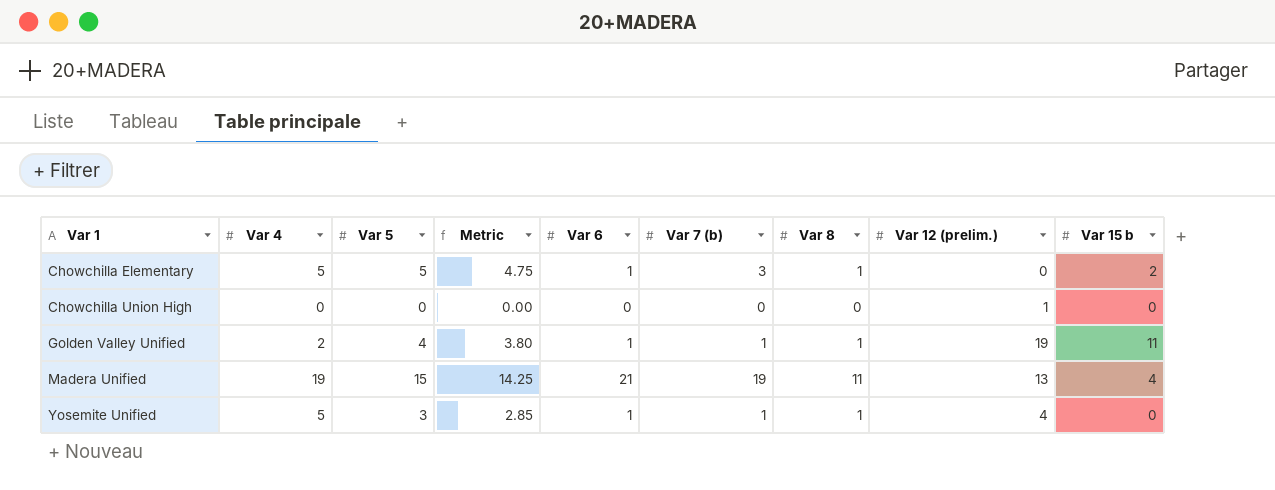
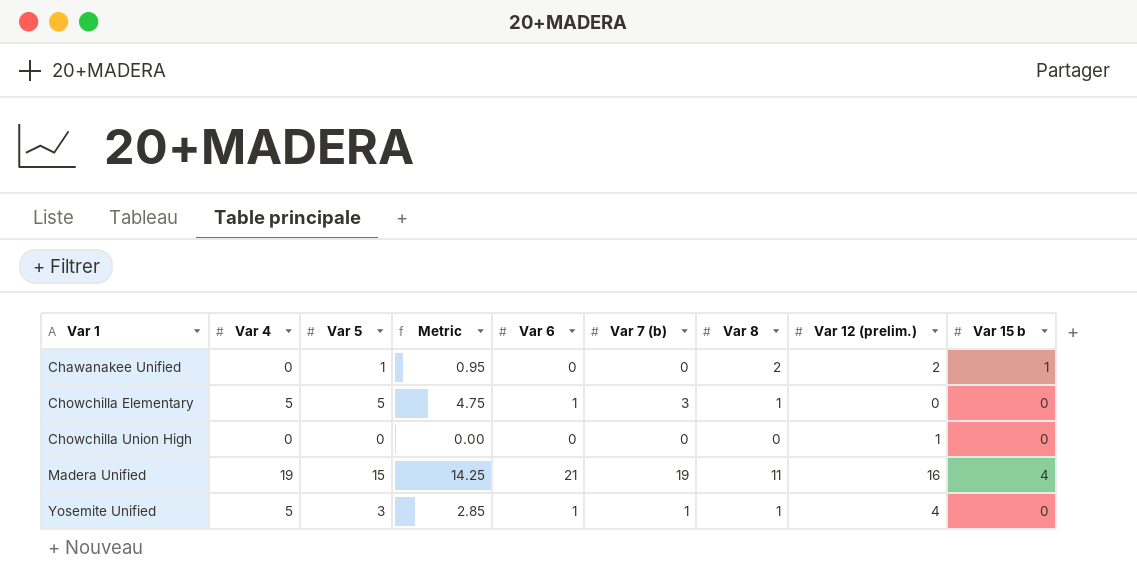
row Golden Valley Unified: 2 | 4 | 3.80 | 1 | 1 | 1 | 19 | 11 -> none
row Chawanakee Unified: none -> 0 | 1 | 0.95 | 0 | 0 | 2 | 2 | 1
Chowchilla Elementary | Var 15 b: 2 -> 0
Madera Unified | Var 12 (prelim.): 13 -> 16

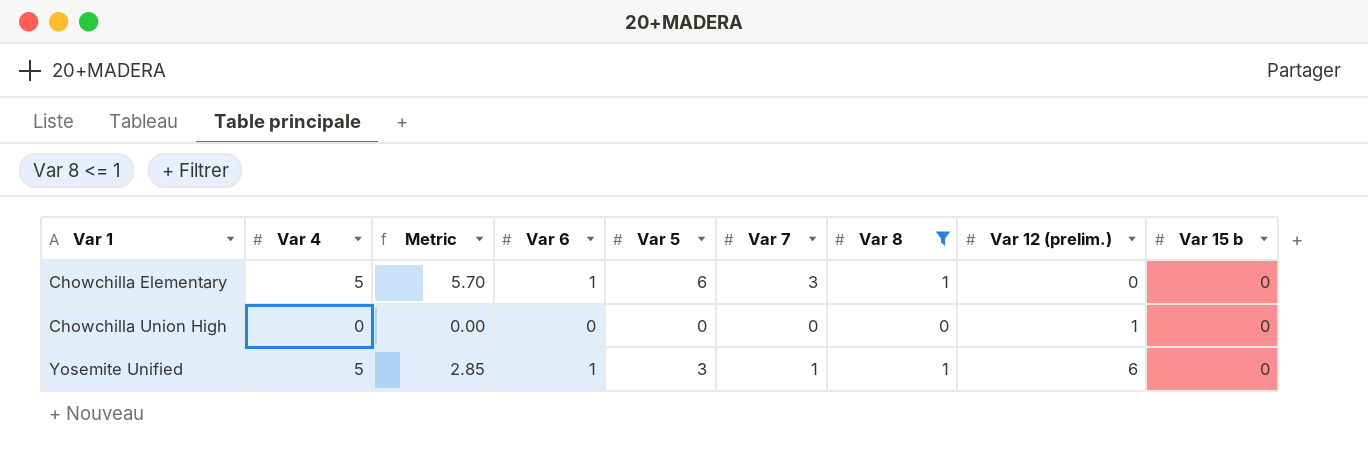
filter: none -> Var 8 <= 1
column Var 5 | position: 3 -> 5
column name: Var 7 (b) -> Var 7
Chowchilla Elementary | Metric: 4.75 -> 5.70
Chowchilla Elementary | Var 5: 5 -> 6
Yosemite Unified | Var 12 (prelim.): 4 -> 6

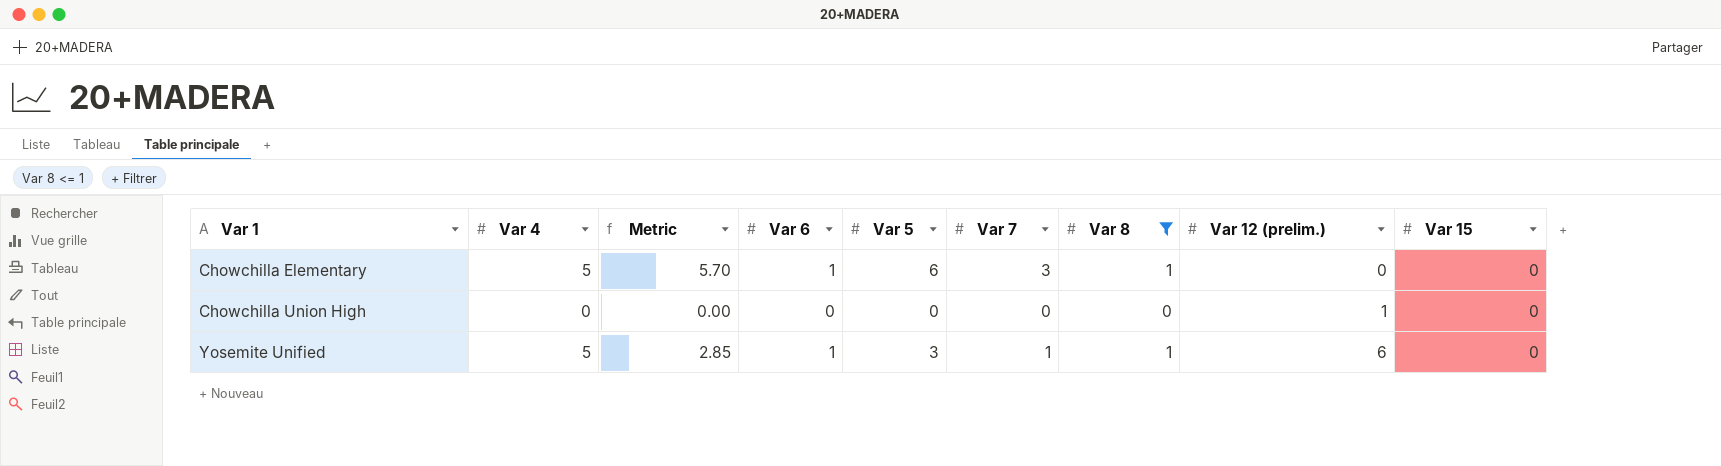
column name: Var 15 b -> Var 15

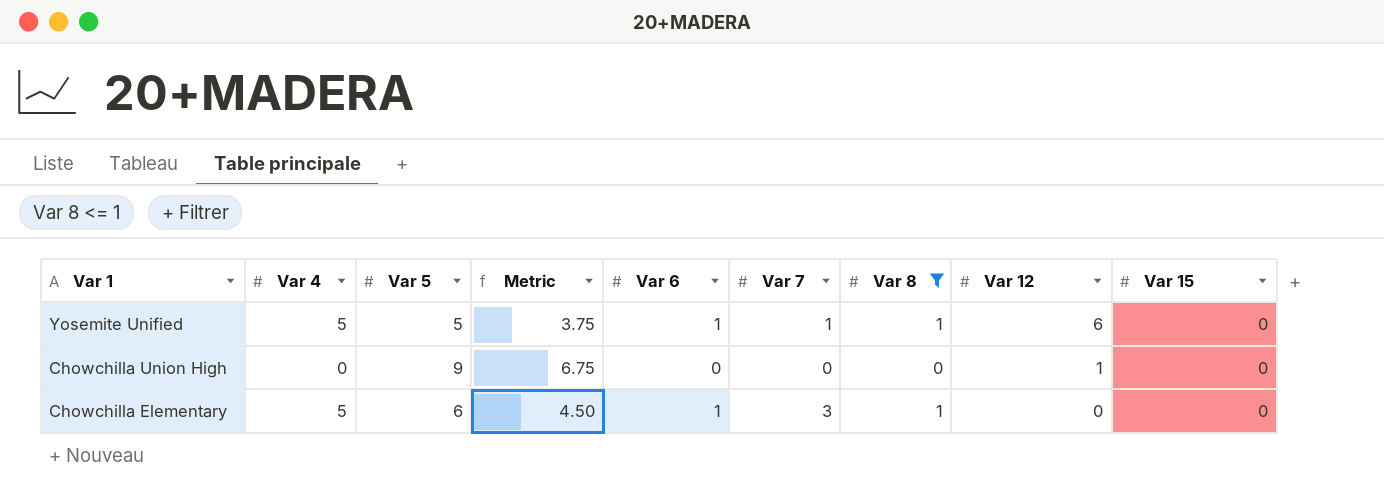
row order: Var 1 ascending -> Var 1 descending
column Var 5 | position: 5 -> 3
column Metric | formula: [Var 5] * 0.95 -> [Var 5] * 0.75
column name: Var 12 (prelim.) -> Var 12
Yosemite Unified | Var 5: 3 -> 5
Chowchilla Union High | Var 5: 0 -> 9

